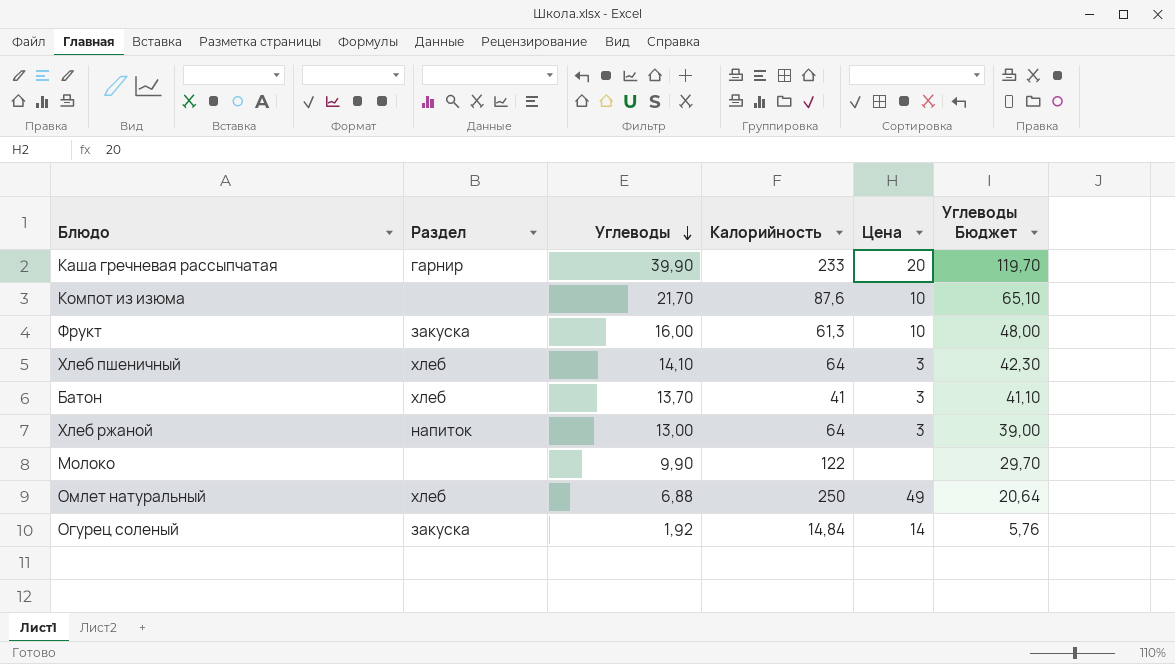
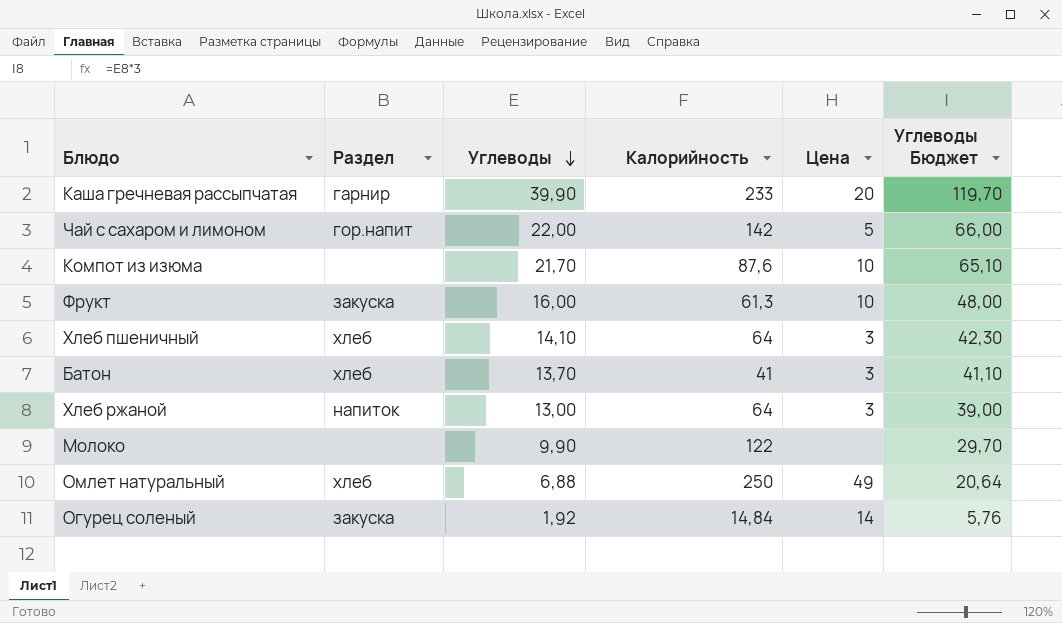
row Чай с сахаром и лимоном: none -> гор.напит | 22,00 | 142 | 5 | 66,00

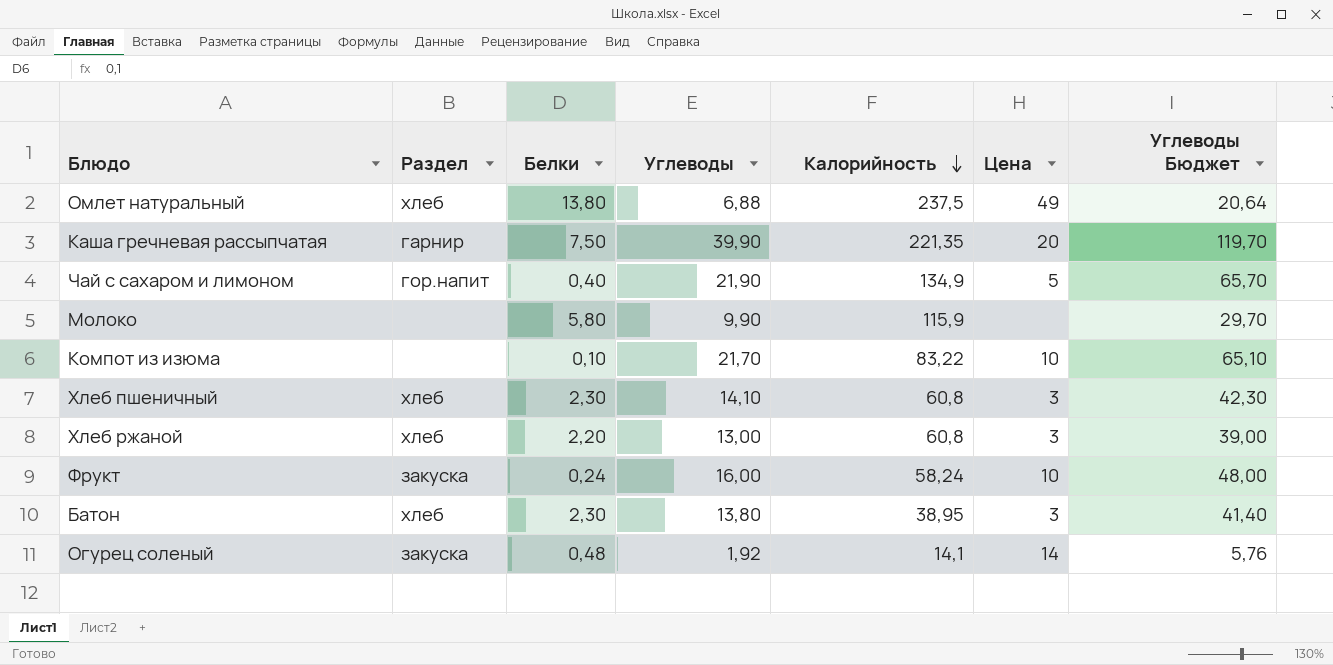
row order: Углеводы descending -> Калорийность descending
column Белки | position: none -> 3
Омлет натуральный | Калорийность: 250 -> 237,5
Каша гречневая рассыпчатая | Калорийность: 233 -> 221,35
Чай с сахаром и лимоном | Углеводы: 22,00 -> 21,90
Чай с сахаром и лимоном | Калорийность: 142 -> 134,9
Чай с сахаром и лимоном | Углеводы Бюджет: 66,00 -> 65,70
Молоко | Калорийность: 122 -> 115,9
Компот из изюма | Калорийность: 87,6 -> 83,22
Хлеб пшеничный | Калорийность: 64 -> 60,8
Хлеб ржаной | Раздел: напиток -> хлеб
Хлеб ржаной | Калорийность: 64 -> 60,8
Фрукт | Калорийность: 61,3 -> 58,24
Батон | Углеводы: 13,70 -> 13,80
Батон | Калорийность: 41 -> 38,95
Батон | Углеводы Бюджет: 41,10 -> 41,40
Огурец соленый | Калорийность: 14,84 -> 14,1

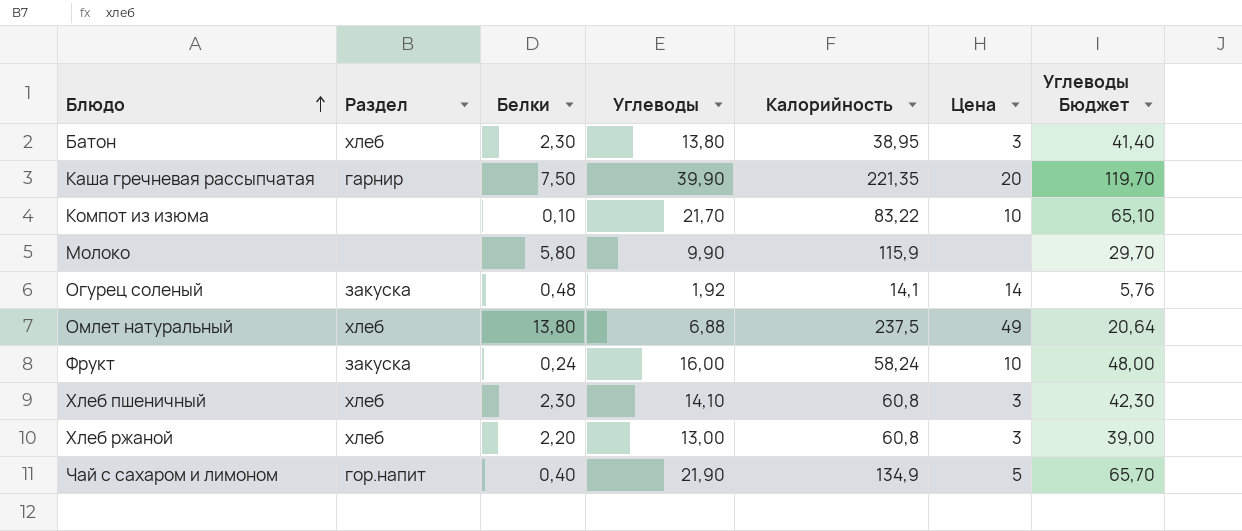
row order: Калорийность descending -> Блюдо ascending

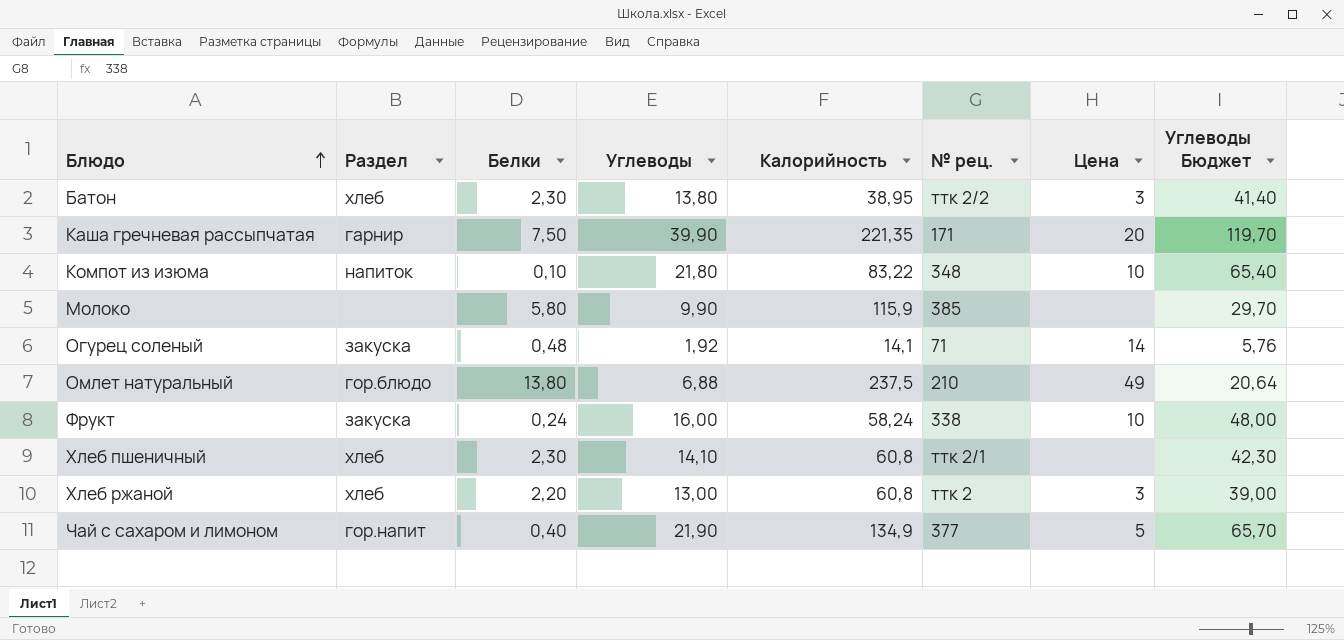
column № рец. | position: none -> 6
Компот из изюма | Раздел: none -> напиток
Компот из изюма | Углеводы: 21,70 -> 21,80
Компот из изюма | Углеводы Бюджет: 65,10 -> 65,40
Омлет натуральный | Раздел: хлеб -> гор.блюдо
Хлеб пшеничный | Цена: 3 -> none

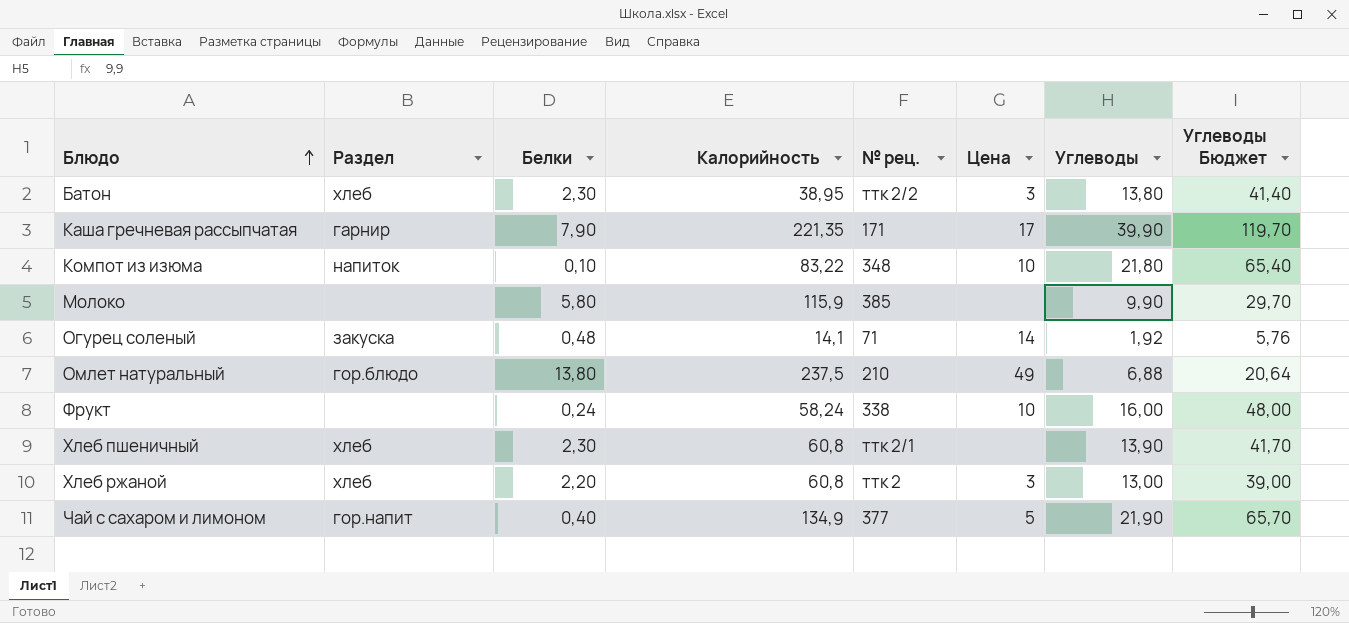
column Углеводы | position: 4 -> 7
Каша гречневая рассыпчатая | Белки: 7,50 -> 7,90
Каша гречневая рассыпчатая | Цена: 20 -> 17
Фрукт | Раздел: закуска -> none
Хлеб пшеничный | Углеводы: 14,10 -> 13,90
Хлеб пшеничный | Углеводы Бюджет: 42,30 -> 41,70

